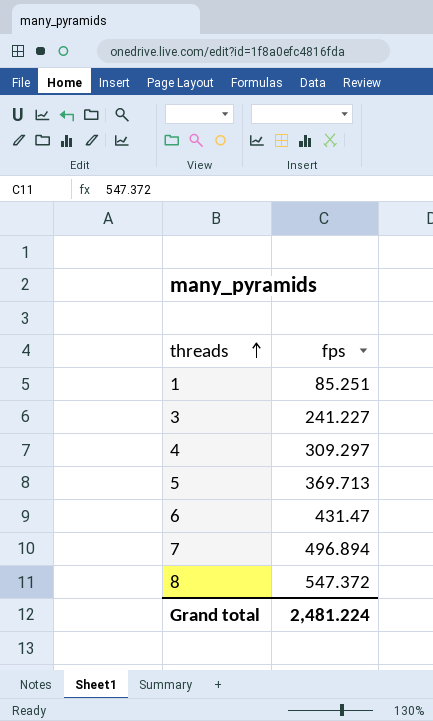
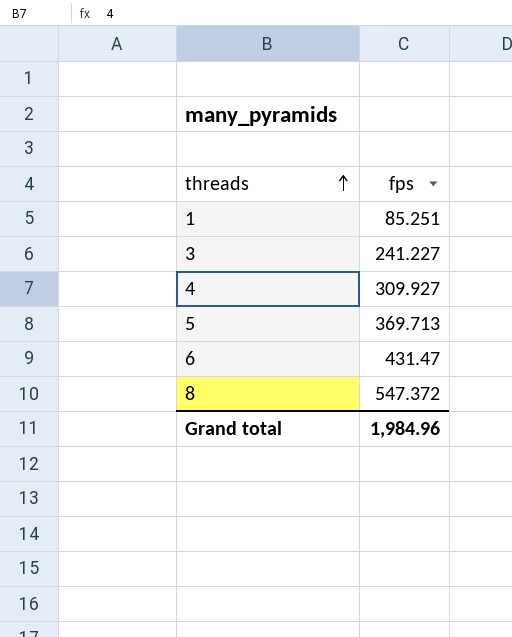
row 7: 496.894 -> none
4 | fps: 309.297 -> 309.927
Grand total | fps: 2,481.224 -> 1,984.96

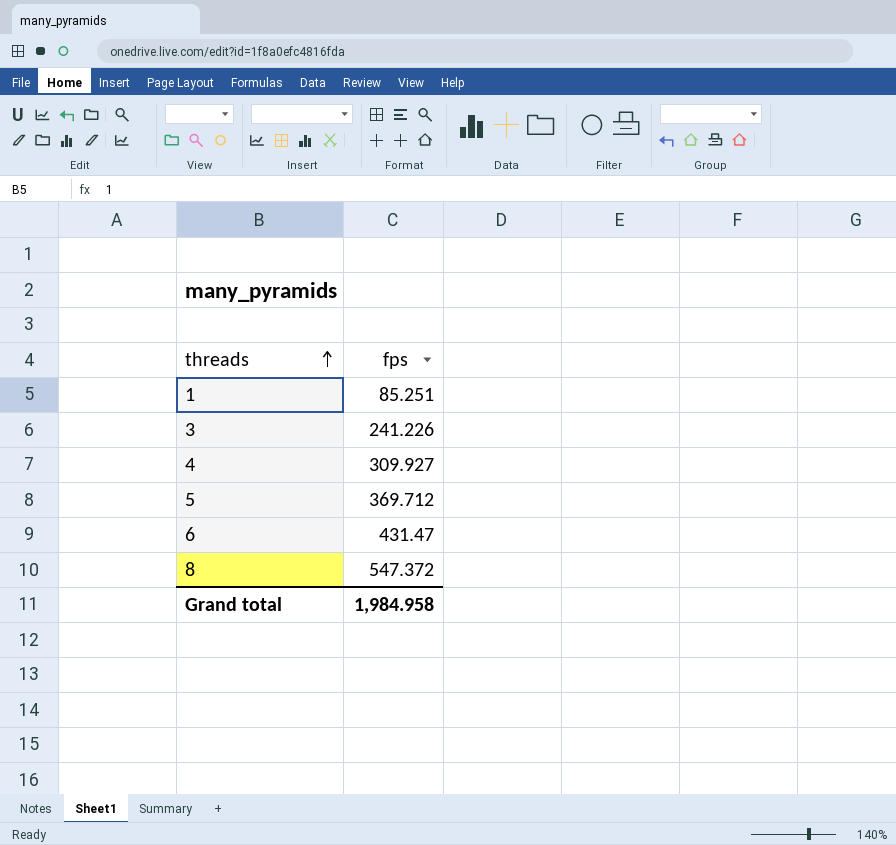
3 | fps: 241.227 -> 241.226
5 | fps: 369.713 -> 369.712
Grand total | fps: 1,984.96 -> 1,984.958

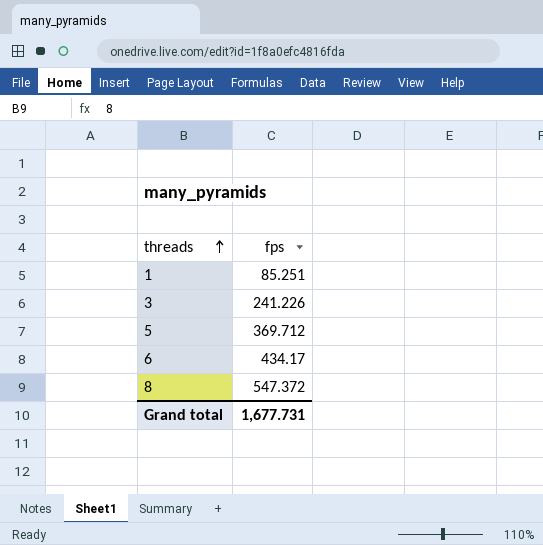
row 4: 309.927 -> none
6 | fps: 431.47 -> 434.17
Grand total | fps: 1,984.958 -> 1,677.731

